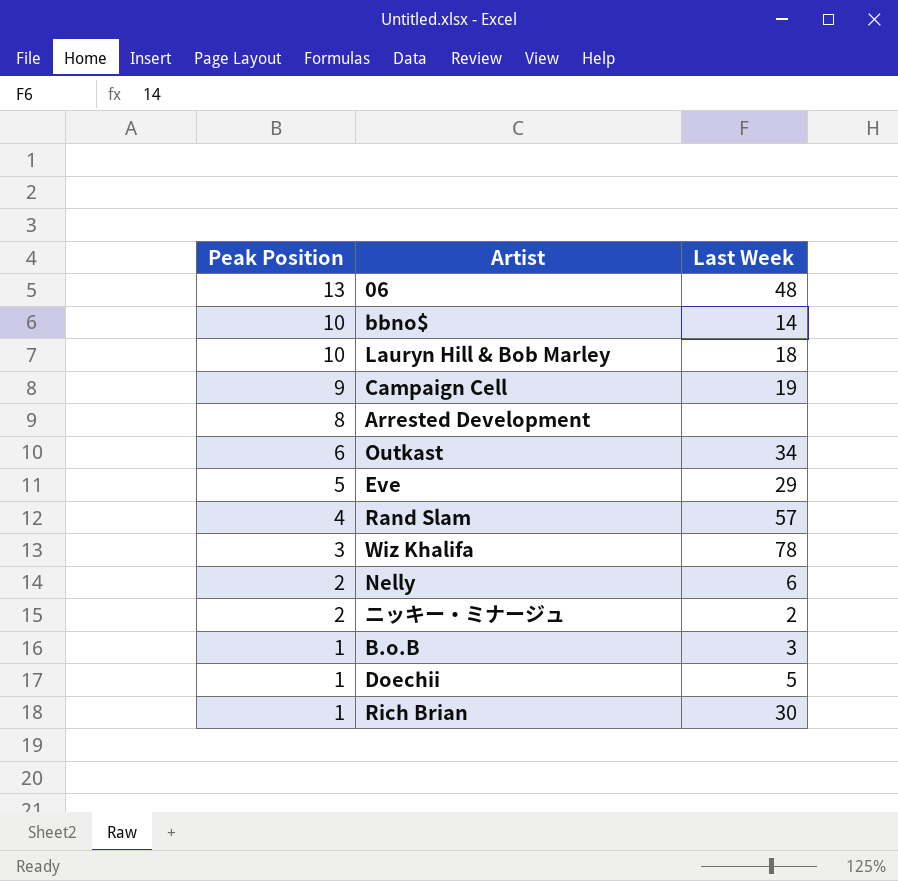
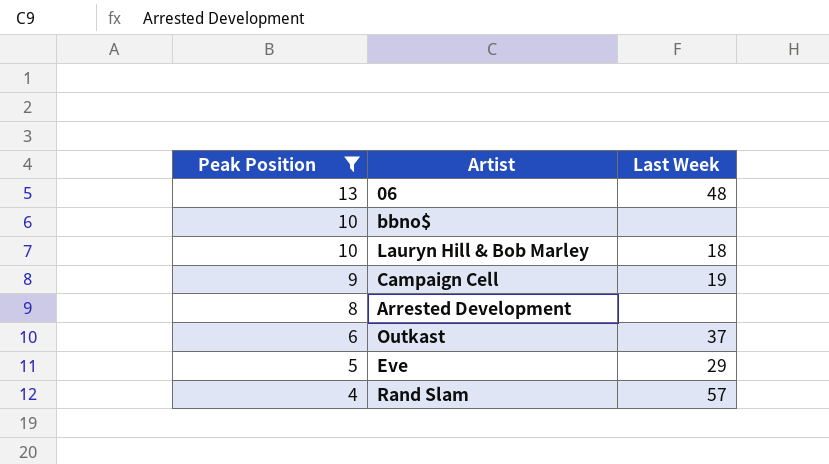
filter: none -> Peak Position >= 4
bbno$ | Last Week: 14 -> none
Outkast | Last Week: 34 -> 37

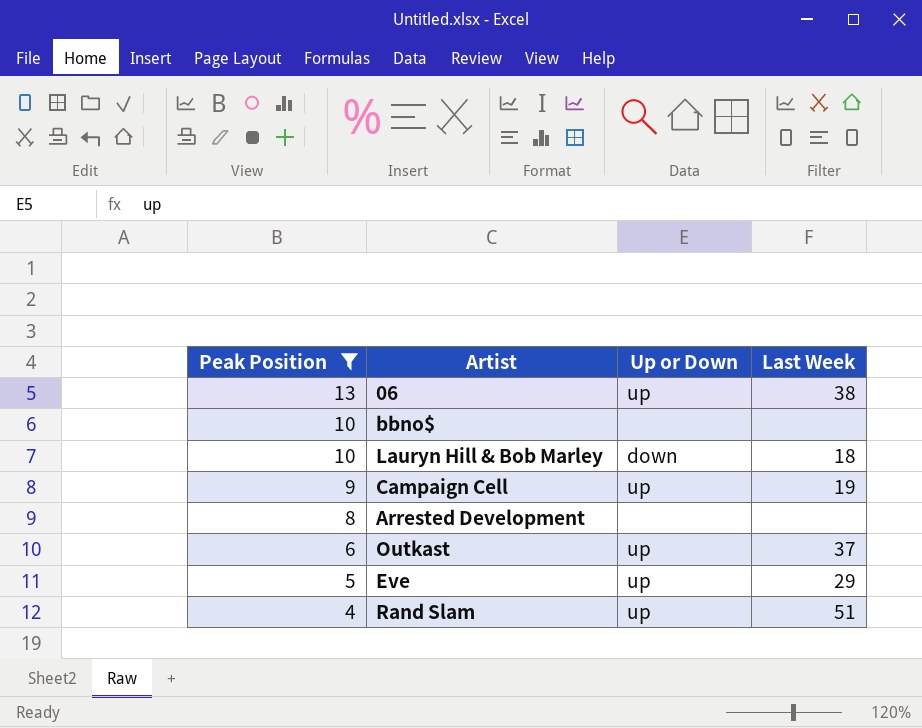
column Up or Down | position: none -> 3
06 | Last Week: 48 -> 38
Rand Slam | Last Week: 57 -> 51

